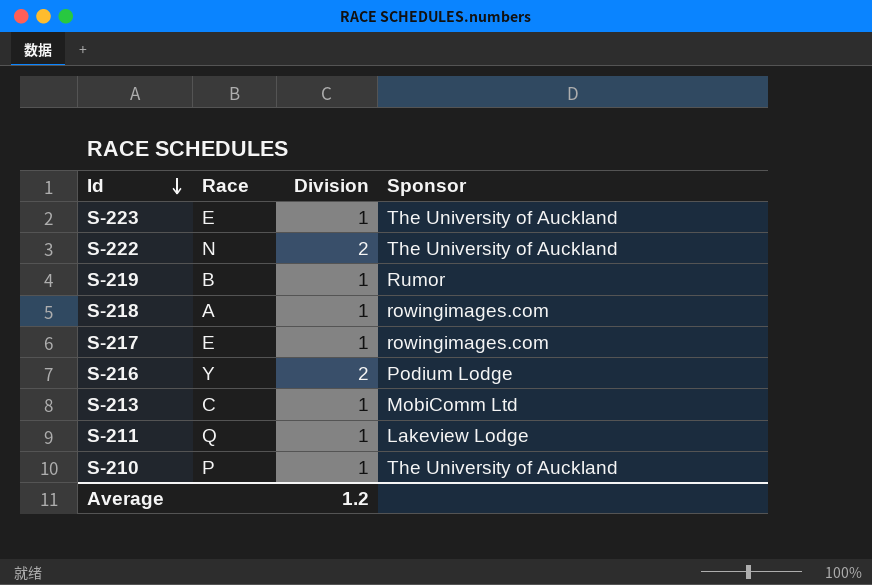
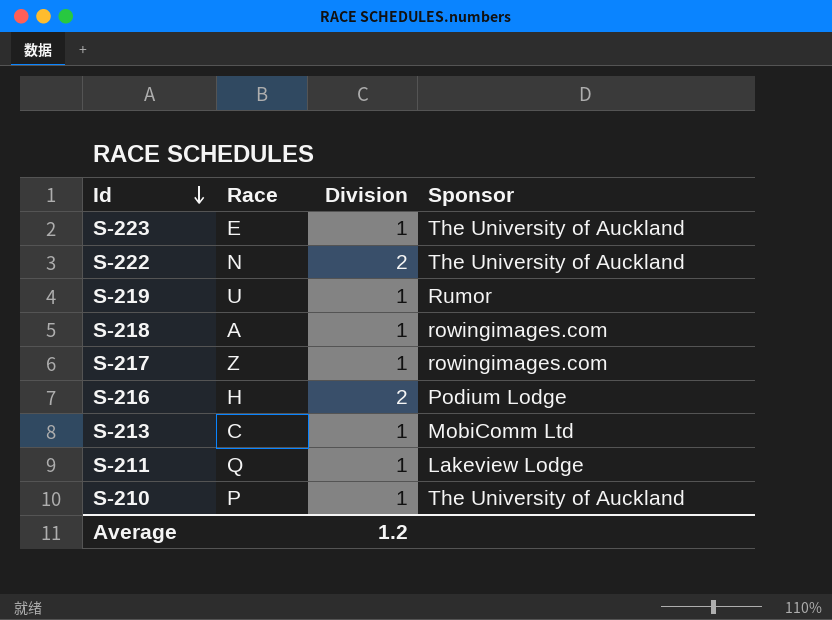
S-219 | Race: B -> U
S-217 | Race: E -> Z
S-216 | Race: Y -> H

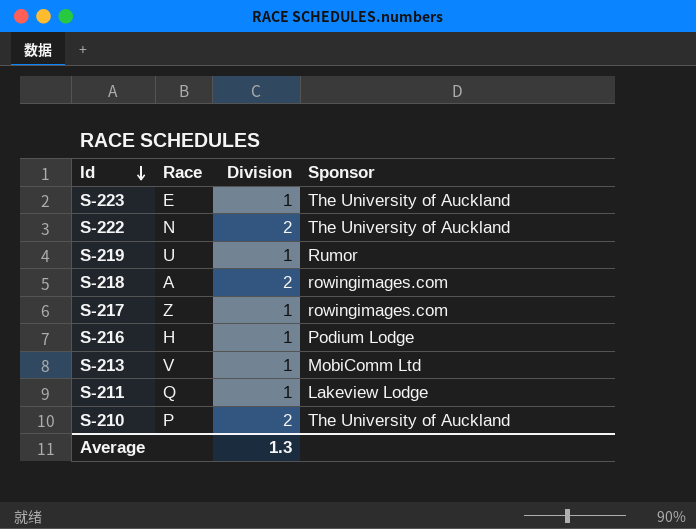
S-218 | Division: 1 -> 2
S-216 | Division: 2 -> 1
S-213 | Race: C -> V
S-210 | Division: 1 -> 2
Average | Division: 1.2 -> 1.3

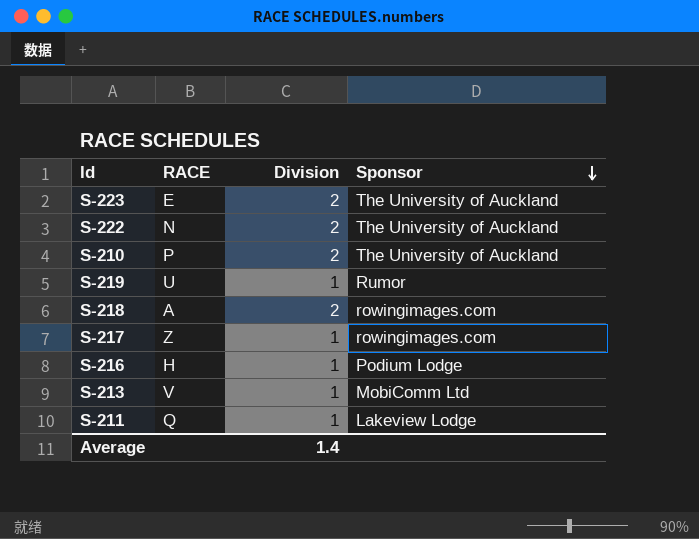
row order: Id descending -> Sponsor descending
column name: Race -> RACE
S-223 | Division: 1 -> 2
Average | Division: 1.3 -> 1.4

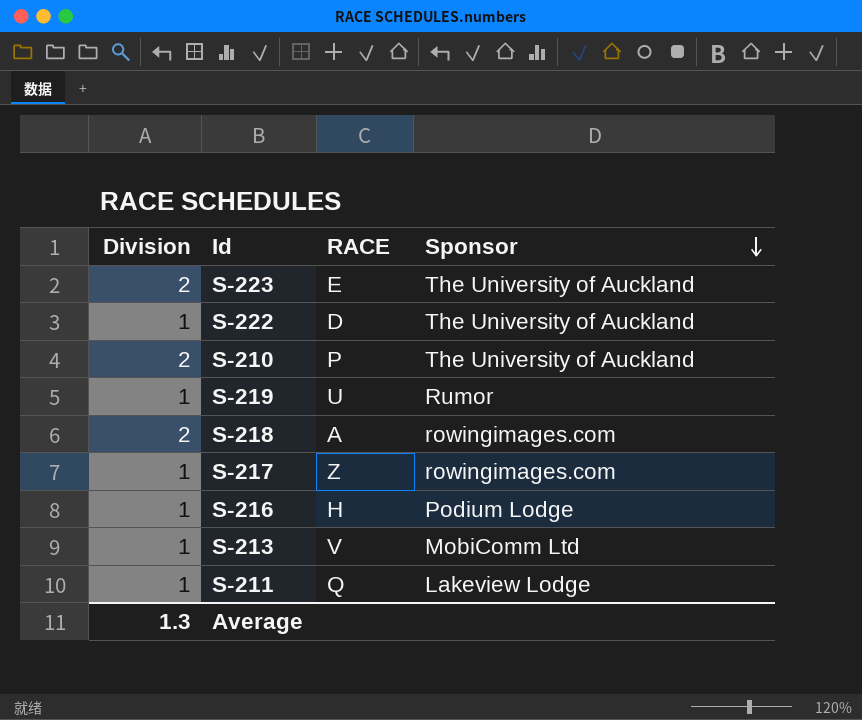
column Division | position: 3 -> 1
S-222 | Division: 2 -> 1
S-222 | RACE: N -> D
Average | Division: 1.4 -> 1.3

